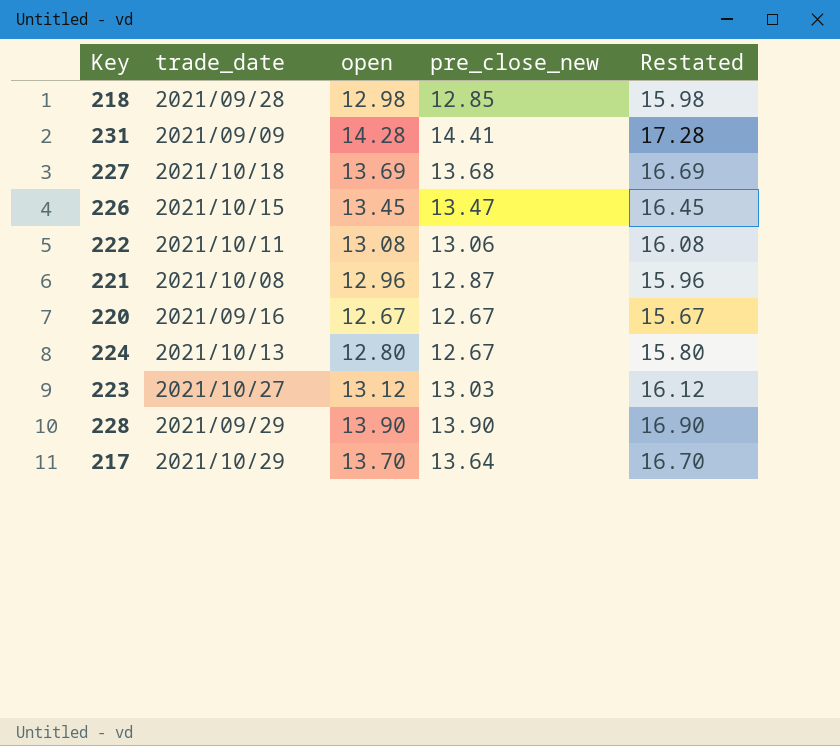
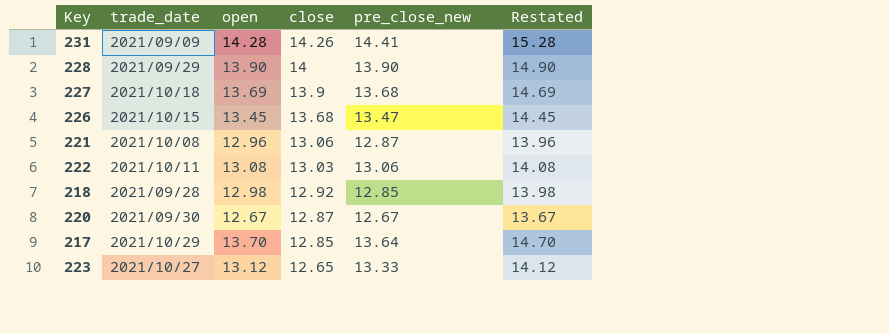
row order: none -> close descending
column close | position: none -> 4
column Restated | formula: [open] + 3 -> [open] + 1
row 224: 2021/10/13 | 12.80 | 12.67 | 15.80 -> none
220 | trade_date: 2021/09/16 -> 2021/09/30
223 | pre_close_new: 13.03 -> 13.33

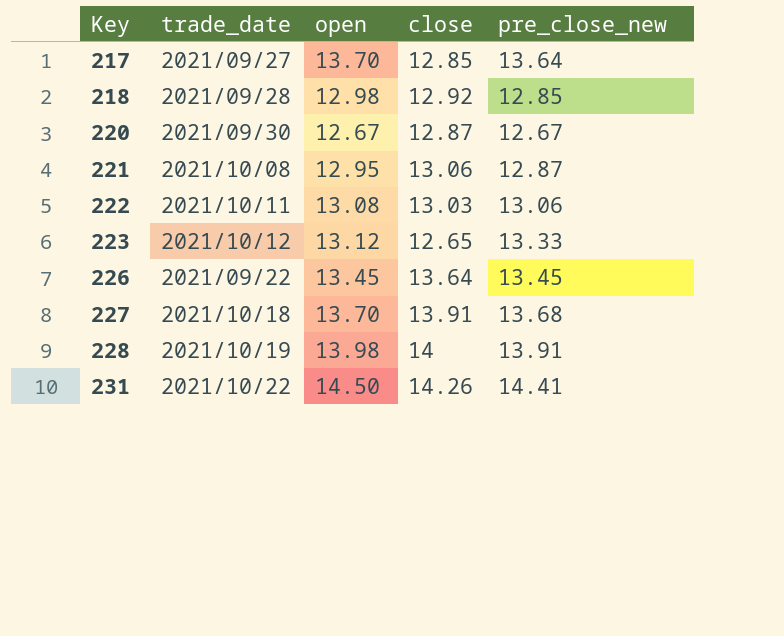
row order: close descending -> Key ascending
column Restated | formula: [open] + 1 -> none
217 | trade_date: 2021/10/29 -> 2021/09/27
221 | open: 12.96 -> 12.95
223 | trade_date: 2021/10/27 -> 2021/10/12
226 | trade_date: 2021/10/15 -> 2021/09/22
226 | close: 13.68 -> 13.64
226 | pre_close_new: 13.47 -> 13.45
227 | open: 13.69 -> 13.70
227 | close: 13.9 -> 13.91
228 | trade_date: 2021/09/29 -> 2021/10/19
228 | open: 13.90 -> 13.98
228 | pre_close_new: 13.90 -> 13.91
231 | trade_date: 2021/09/09 -> 2021/10/22
231 | open: 14.28 -> 14.50

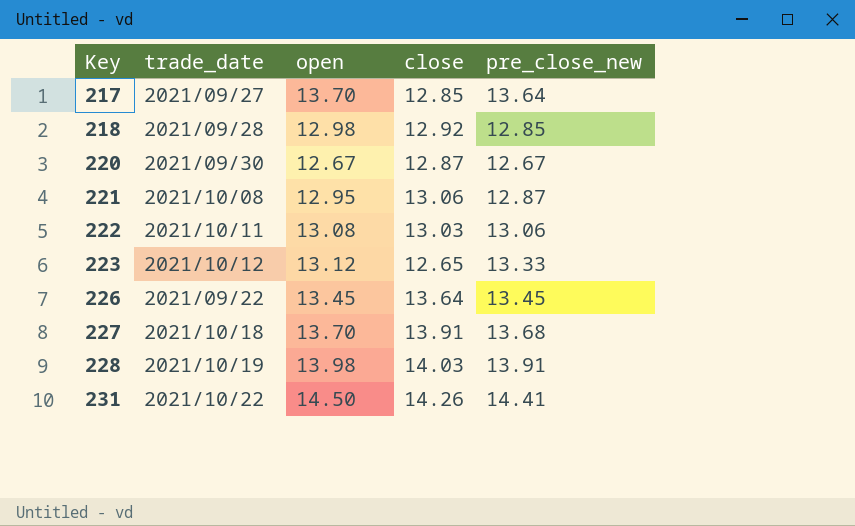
228 | close: 14 -> 14.03

